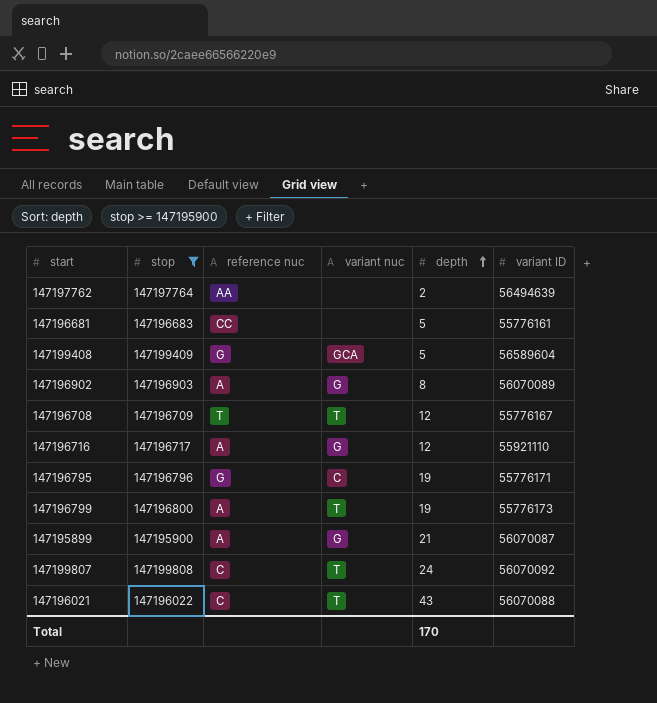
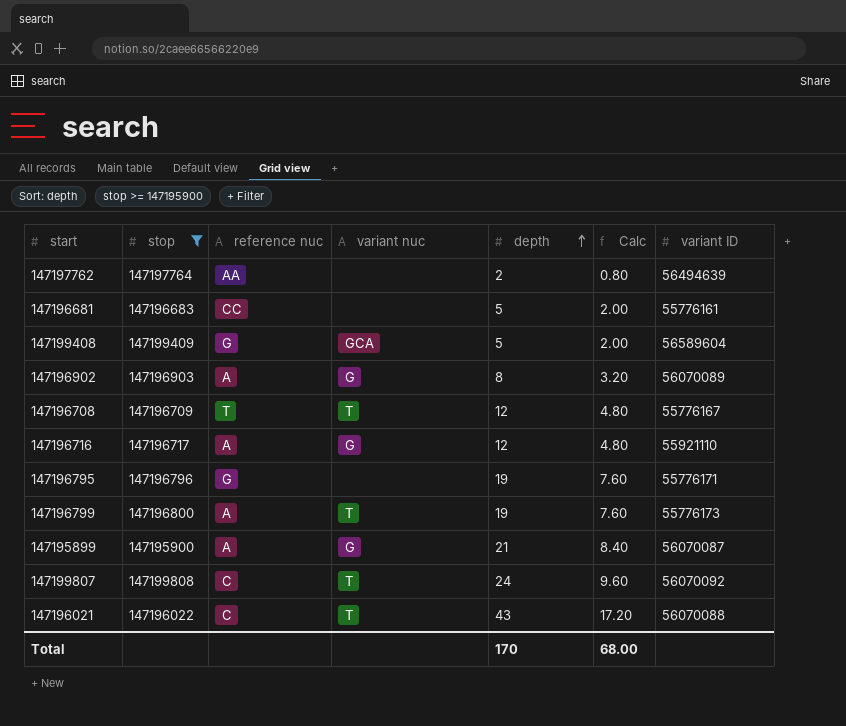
column Calc | formula: none -> [depth] * 0.4
147196795 | variant nuc: C -> none

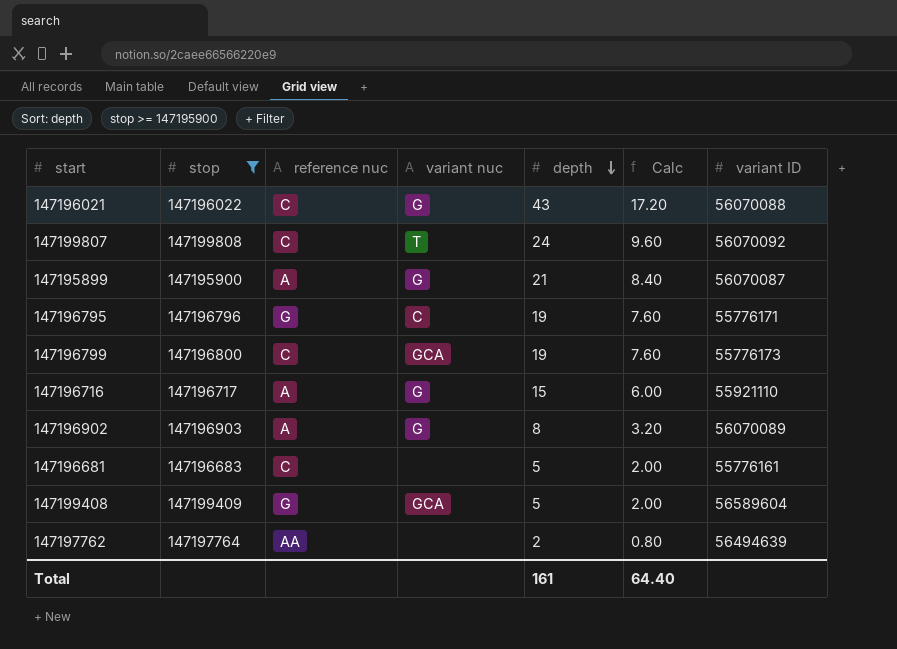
row order: depth ascending -> depth descending
row 147196708: 147196709 | T | T | 12 | 4.80 | 55776167 -> none
147196021 | variant nuc: T -> G
147196795 | variant nuc: none -> C
147196799 | reference nuc: A -> C
147196799 | variant nuc: T -> GCA
147196716 | depth: 12 -> 15
147196716 | Calc: 4.80 -> 6.00
147196681 | reference nuc: CC -> C
Total | depth: 170 -> 161
Total | Calc: 68.00 -> 64.40

